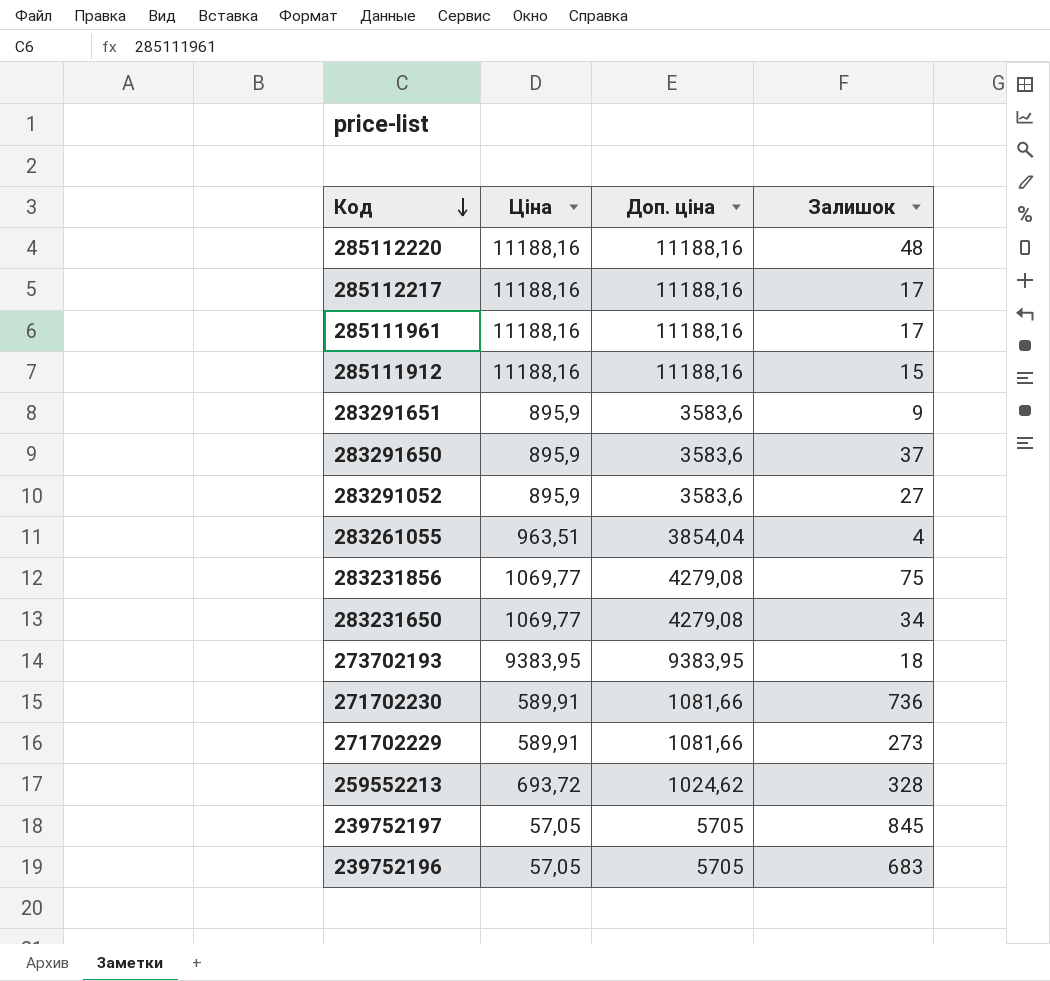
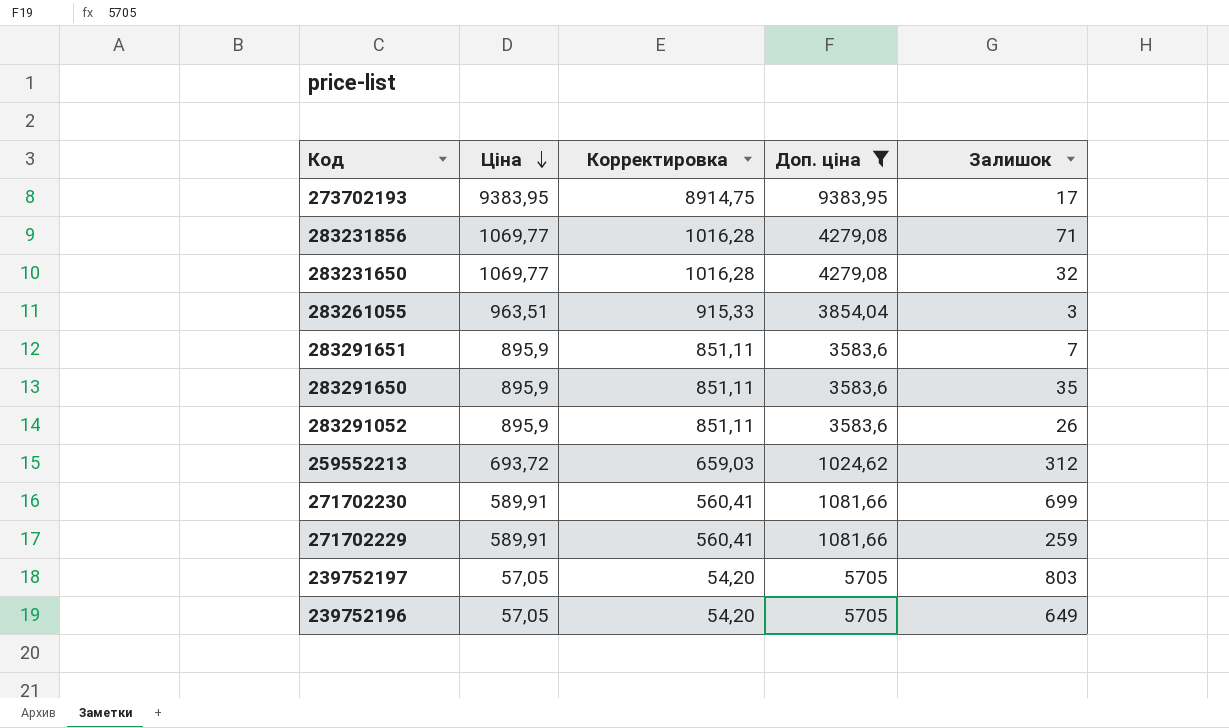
filter: none -> Доп. ціна != 11188,16
row order: Код descending -> Ціна descending
column Корректировка | formula: none -> [Ціна] * 0,95
273702193 | Залишок: 18 -> 17
283231856 | Залишок: 75 -> 71
283231650 | Залишок: 34 -> 32
283261055 | Залишок: 4 -> 3
283291651 | Залишок: 9 -> 7
283291650 | Залишок: 37 -> 35
283291052 | Залишок: 27 -> 26
259552213 | Залишок: 328 -> 312
271702230 | Залишок: 736 -> 699
271702229 | Залишок: 273 -> 259
239752197 | Залишок: 845 -> 803
239752196 | Залишок: 683 -> 649

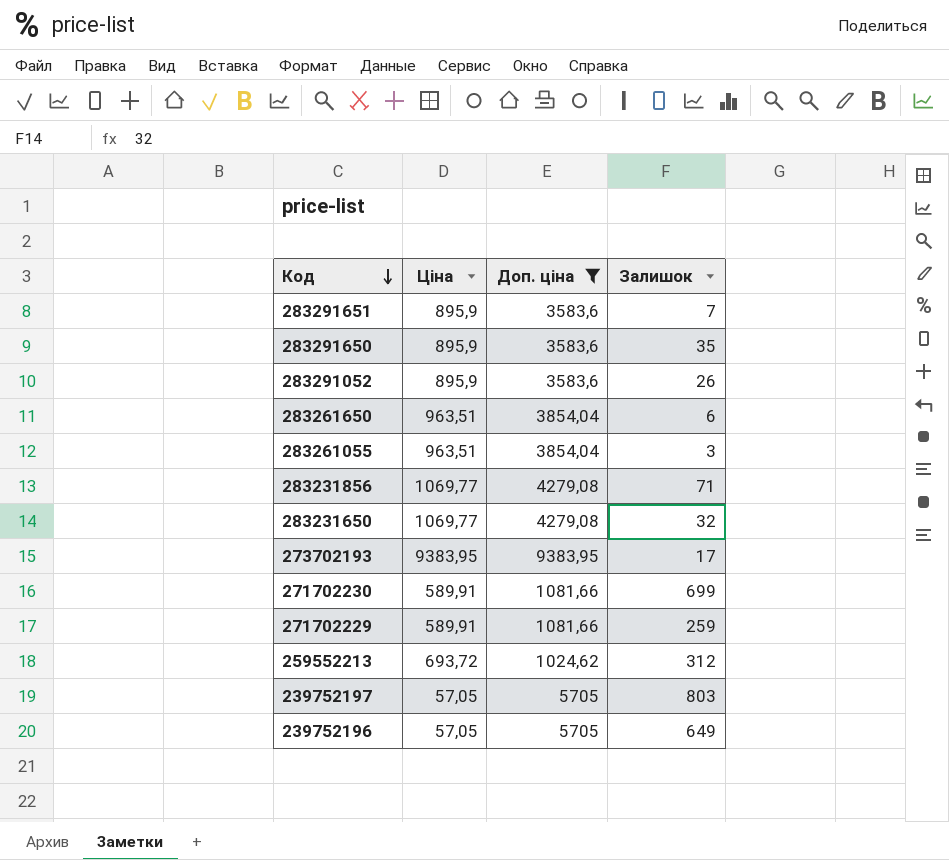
row order: Ціна descending -> Код descending
column Корректировка | formula: [Ціна] * 0,95 -> none
row 283261650: none -> 963,51 | 3854,04 | 6

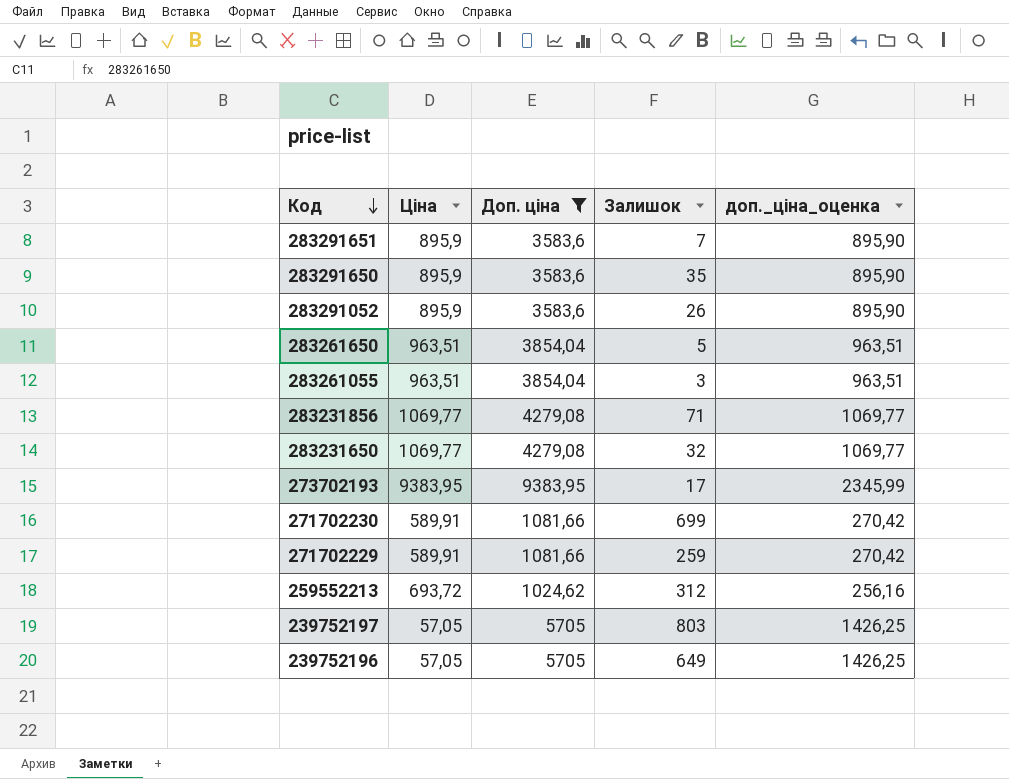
column доп._ціна_оценка | formula: none -> [Доп. ціна] * 0,25
283261650 | Залишок: 6 -> 5

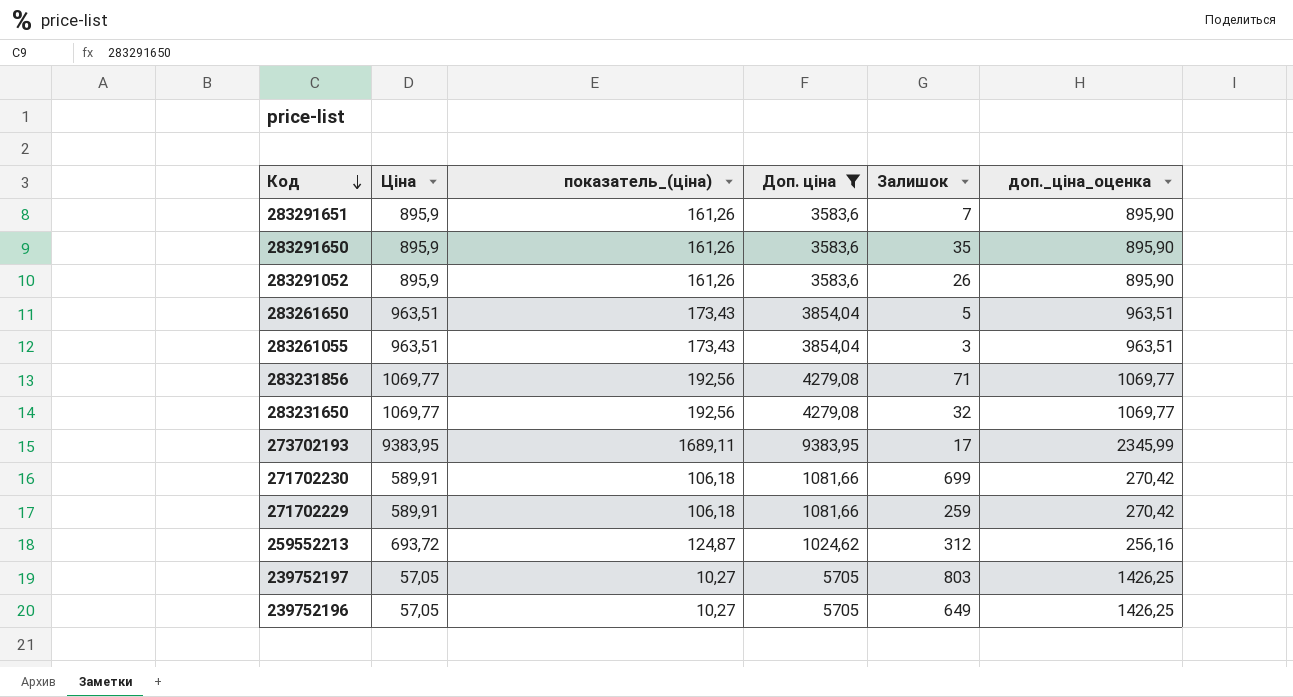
column показатель_(ціна) | formula: none -> [Ціна] * 0,18

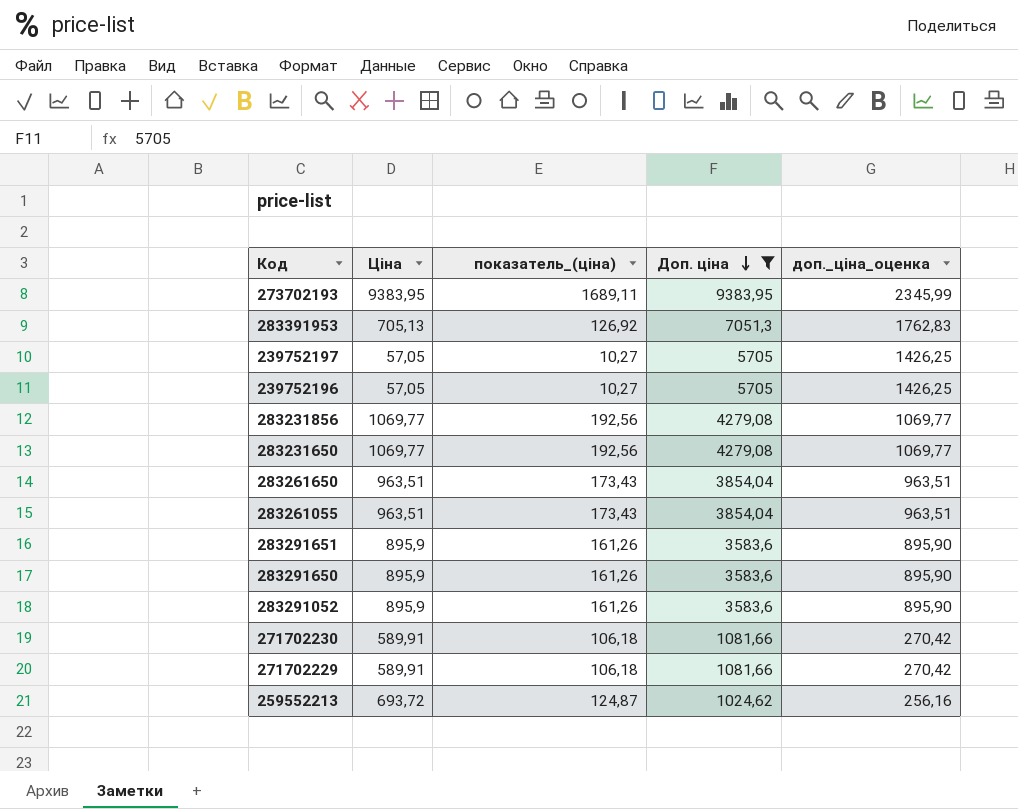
row order: Код descending -> Доп. ціна descending
column Залишок | position: 5 -> none
row 283391953: none -> 705,13 | 126,92 | 7051,3 | 1762,83

